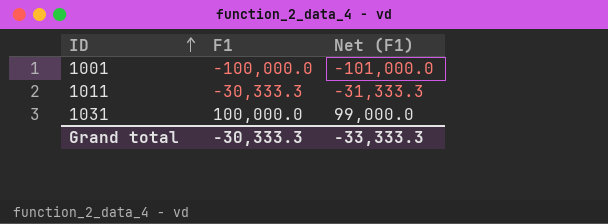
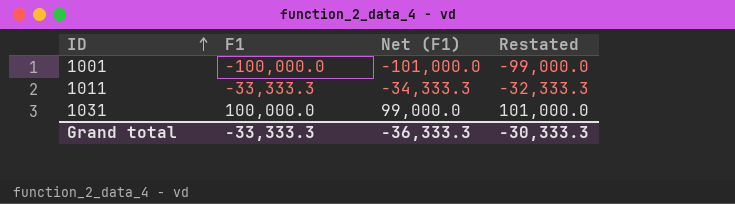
column Restated | formula: none -> [F1] + 1000
1011 | F1: -30,333.3 -> -33,333.3
1011 | Net (F1): -31,333.3 -> -34,333.3
Grand total | F1: -30,333.3 -> -33,333.3
Grand total | Net (F1): -33,333.3 -> -36,333.3

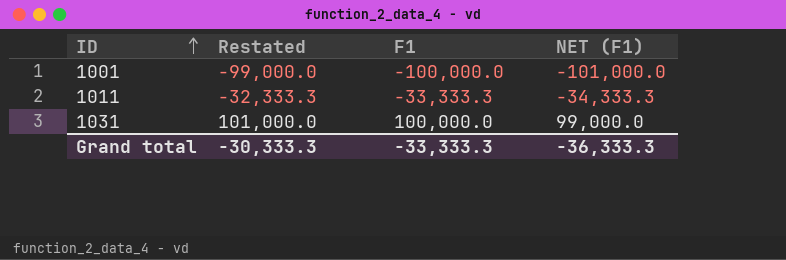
column Restated | position: 4 -> 2
column name: Net (F1) -> NET (F1)

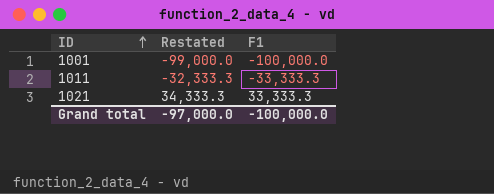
column NET (F1) | formula: [F1] - 1000 -> none
row 1031: 101,000.0 | 100,000.0 | 99,000.0 -> none
row 1021: none -> 34,333.3 | 33,333.3
Grand total | Restated: -30,333.3 -> -97,000.0
Grand total | F1: -33,333.3 -> -100,000.0

